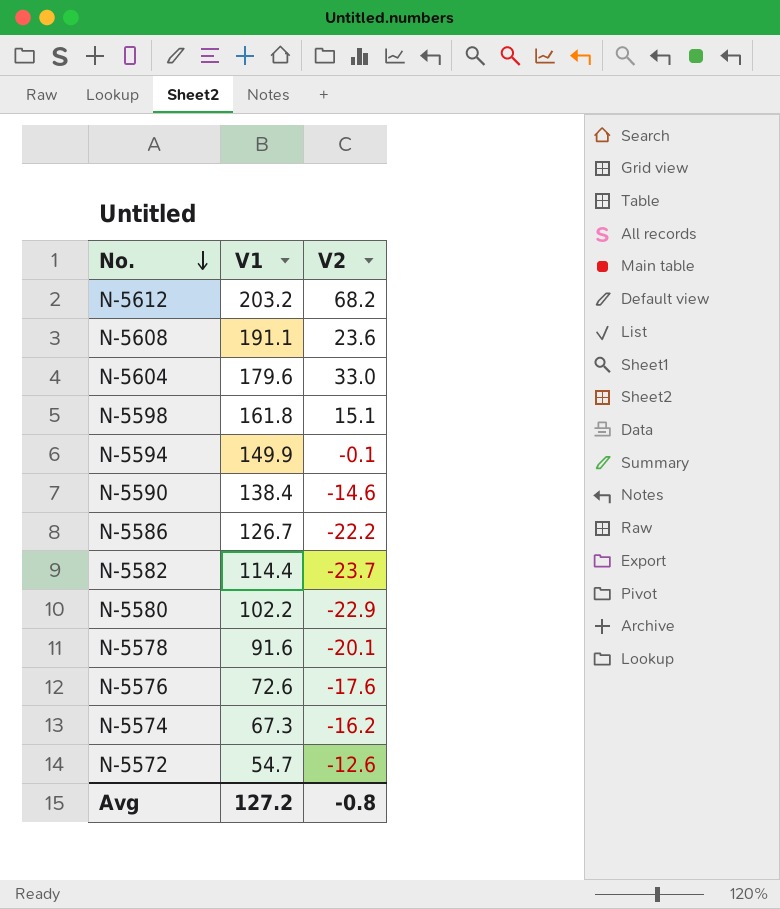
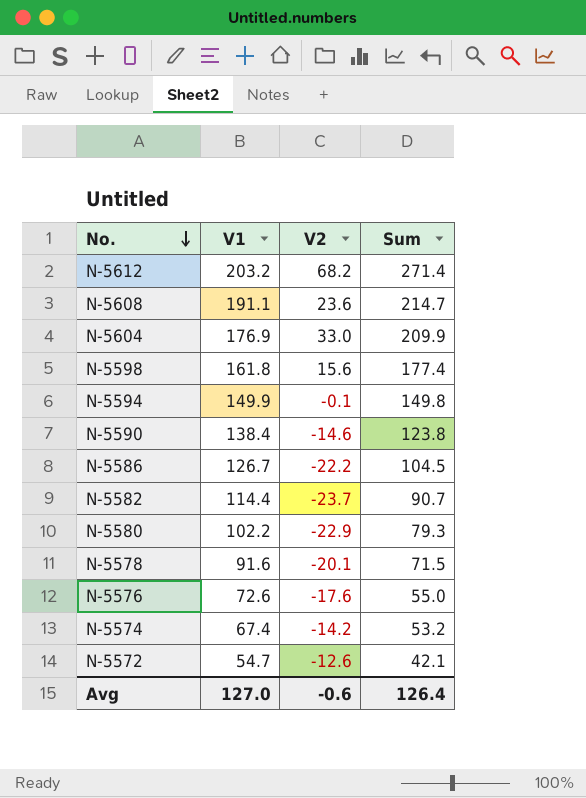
column Sum | formula: none -> [V1] + [V2]
N-5604 | V1: 179.6 -> 176.9
N-5598 | V2: 15.1 -> 15.6
N-5574 | V1: 67.3 -> 67.4
N-5574 | V2: -16.2 -> -14.2
Avg | V1: 127.2 -> 127.0
Avg | V2: -0.8 -> -0.6

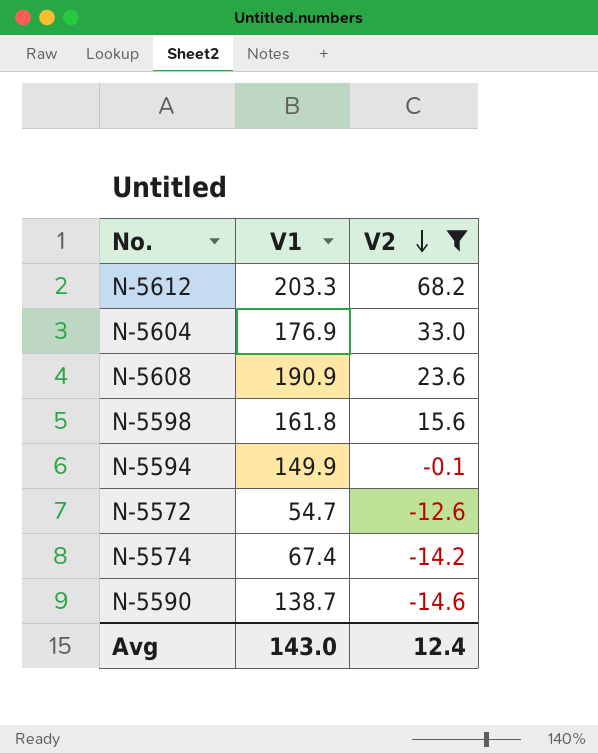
filter: none -> V2 >= -14.6
row order: No. descending -> V2 descending
column Sum | formula: [V1] + [V2] -> none
N-5612 | V1: 203.2 -> 203.3
N-5608 | V1: 191.1 -> 190.9
N-5590 | V1: 138.4 -> 138.7
Avg | V1: 127.0 -> 143.0
Avg | V2: -0.6 -> 12.4

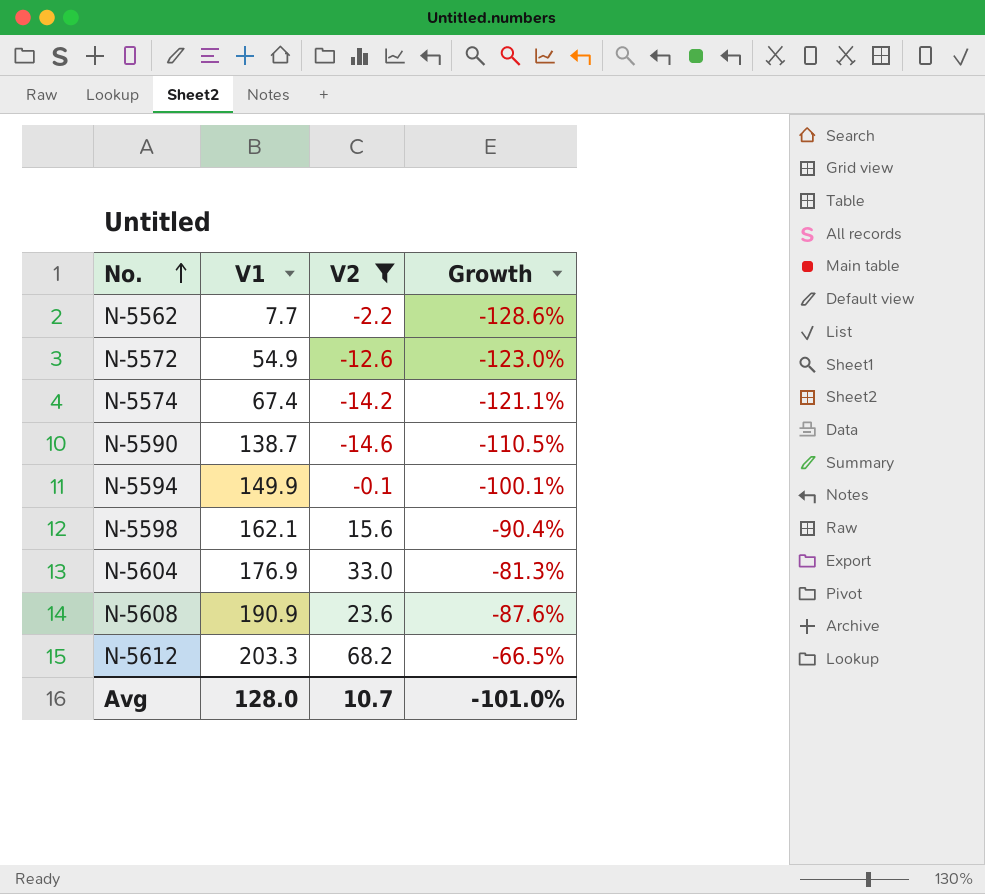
row order: V2 descending -> No. ascending
column Growth | formula: none -> ([V2] - [V1]) / [V1]
row N-5562: none -> 7.7 | -2.2 | -128.6%
N-5572 | V1: 54.7 -> 54.9
N-5598 | V1: 161.8 -> 162.1
Avg | V1: 143.0 -> 128.0
Avg | V2: 12.4 -> 10.7

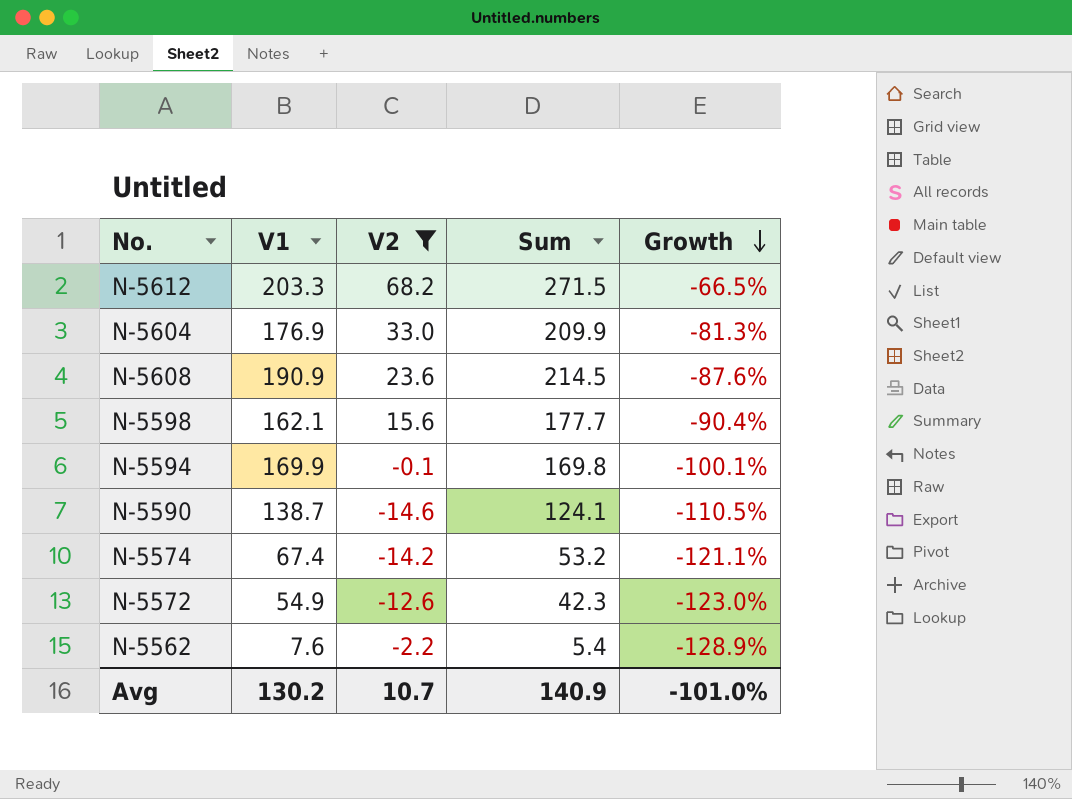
row order: No. ascending -> Growth descending
column Sum | formula: none -> [V1] + [V2]
N-5594 | V1: 149.9 -> 169.9
N-5562 | V1: 7.7 -> 7.6
N-5562 | Growth: -128.6% -> -128.9%
Avg | V1: 128.0 -> 130.2

